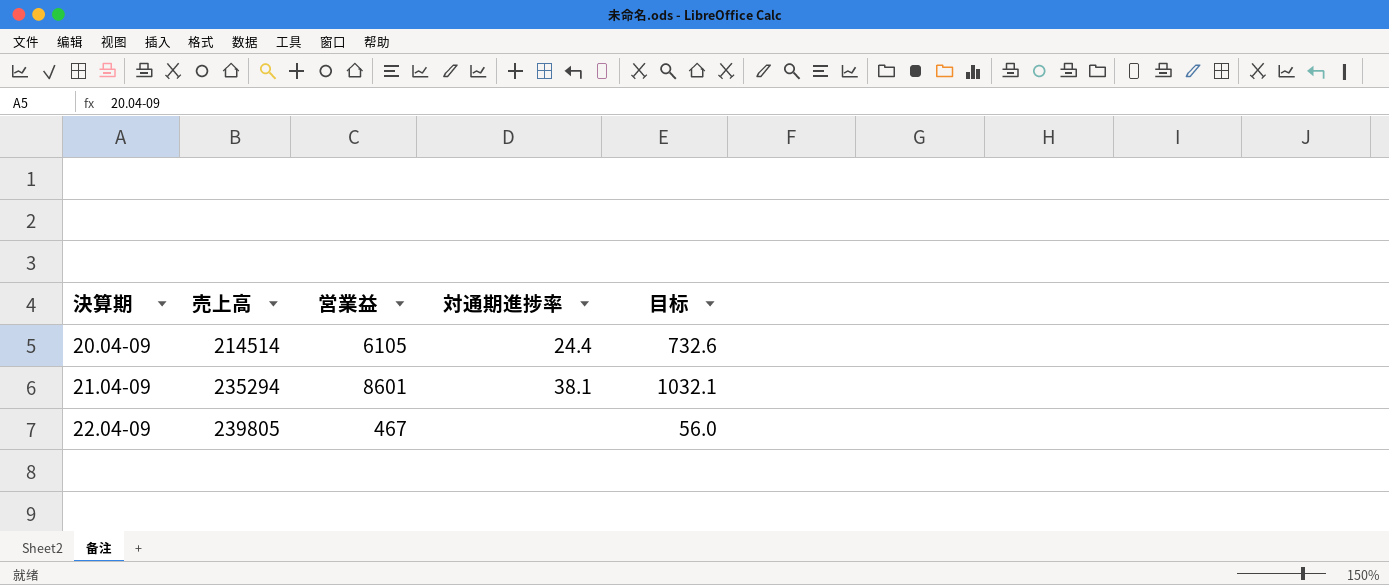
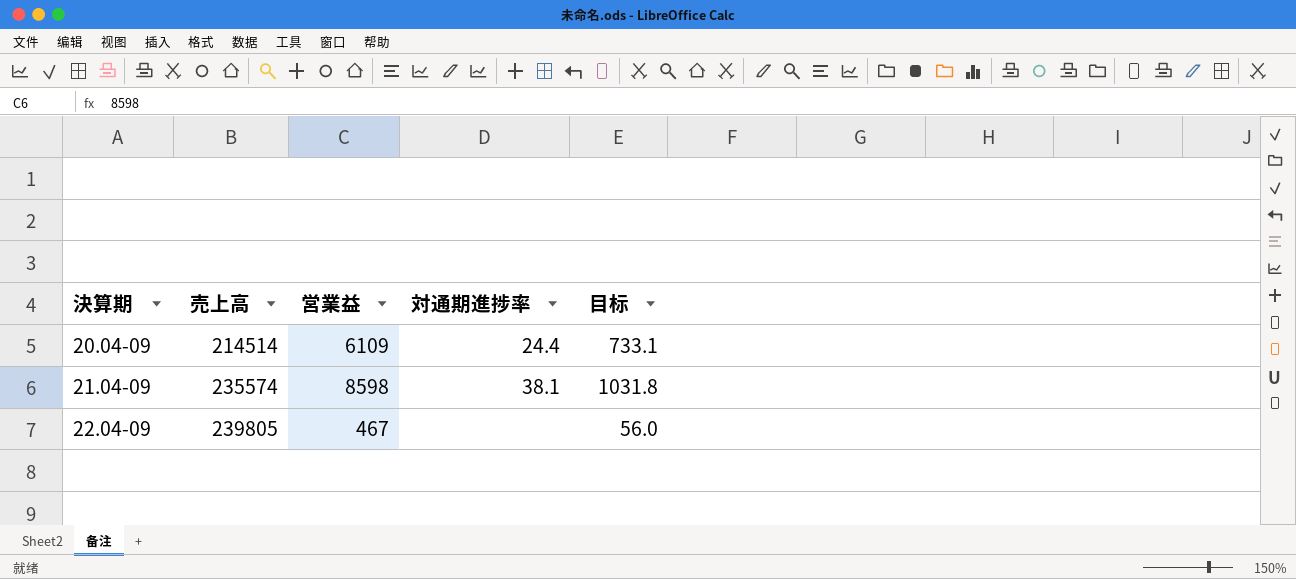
20.04-09 | 営業益: 6105 -> 6109
20.04-09 | 目标: 732.6 -> 733.1
21.04-09 | 売上高: 235294 -> 235574
21.04-09 | 営業益: 8601 -> 8598
21.04-09 | 目标: 1032.1 -> 1031.8

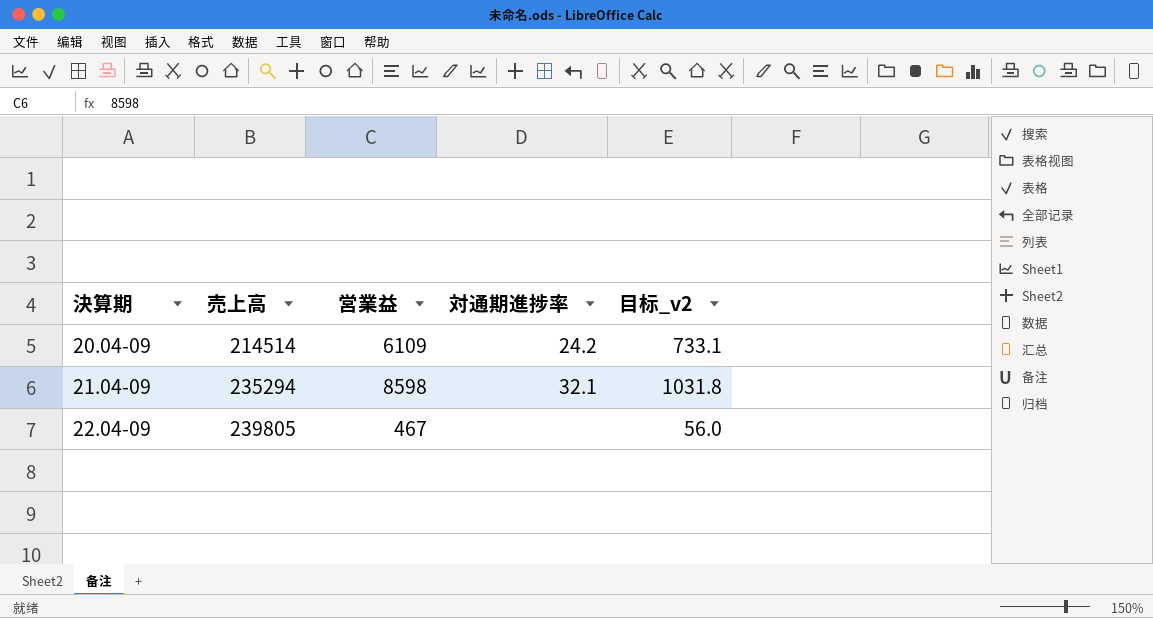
column name: 目标 -> 目标_v2
20.04-09 | 対通期進捗率: 24.4 -> 24.2
21.04-09 | 売上高: 235574 -> 235294
21.04-09 | 対通期進捗率: 38.1 -> 32.1

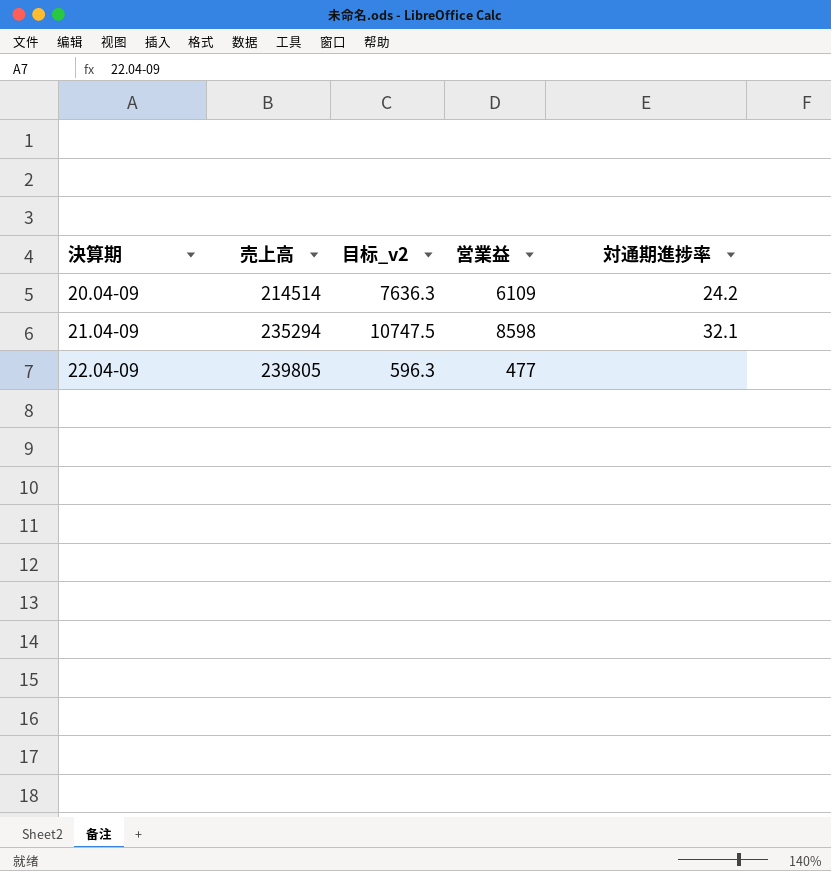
column 目标_v2 | formula: [営業益] * 0.12 -> [営業益] * 1.25
column 目标_v2 | position: 5 -> 3
22.04-09 | 営業益: 467 -> 477

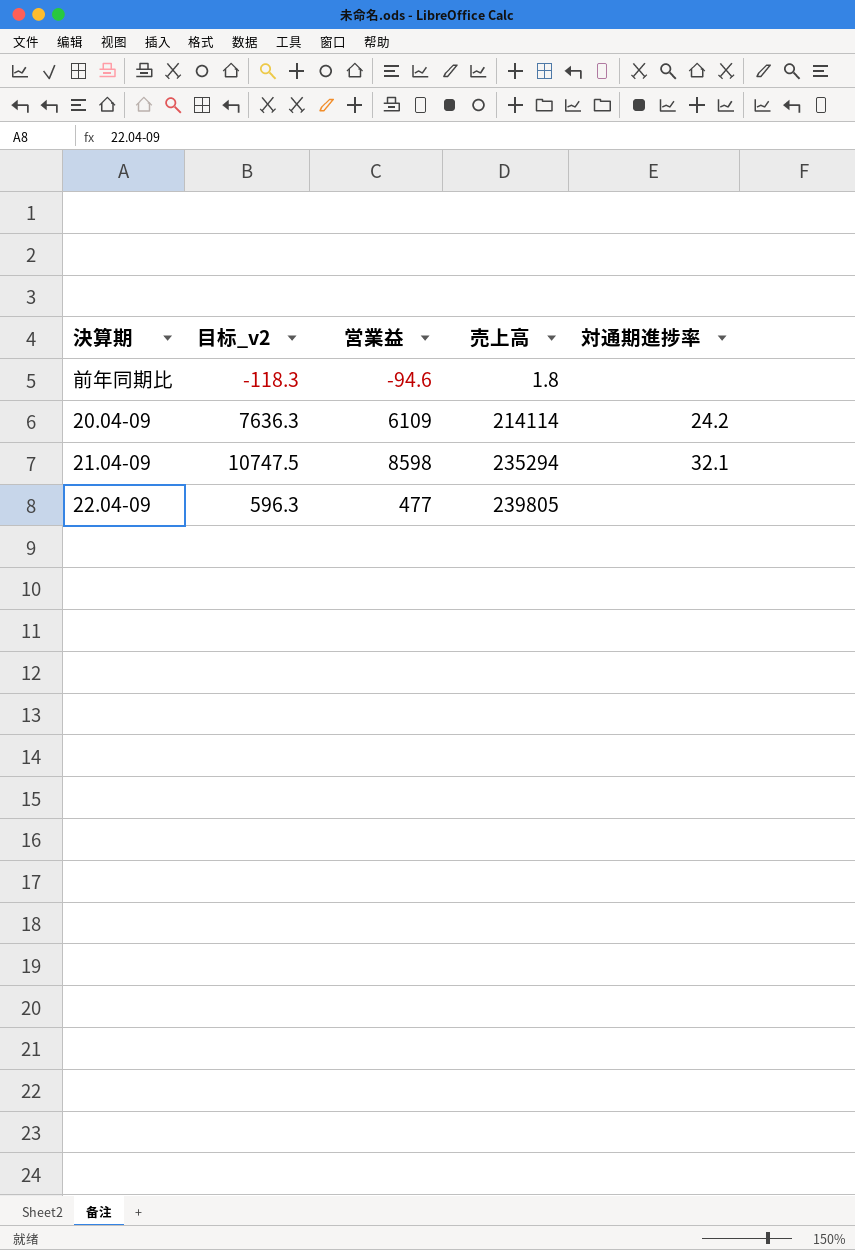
column 売上高 | position: 2 -> 4
row 前年同期比: none -> -118.3 | -94.6 | 1.8 | none
20.04-09 | 売上高: 214514 -> 214114

